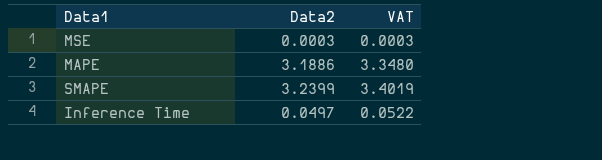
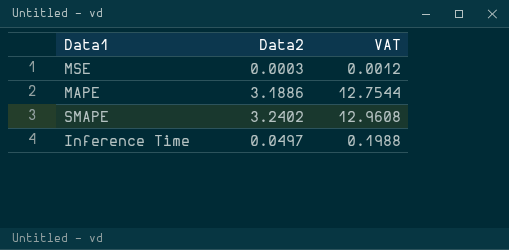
column VAT | formula: [Data2] * 1.05 -> [Data2] * 4
SMAPE | Data2: 3.2399 -> 3.2402

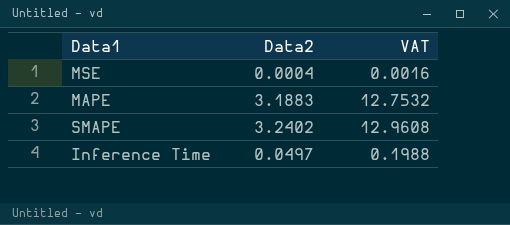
MSE | Data2: 0.0003 -> 0.0004
MSE | VAT: 0.0012 -> 0.0016
MAPE | Data2: 3.1886 -> 3.1883
MAPE | VAT: 12.7544 -> 12.7532

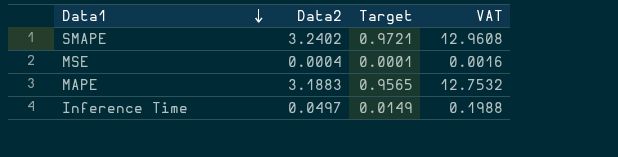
row order: none -> Data1 descending
column Target | formula: none -> [Data2] * 0.3

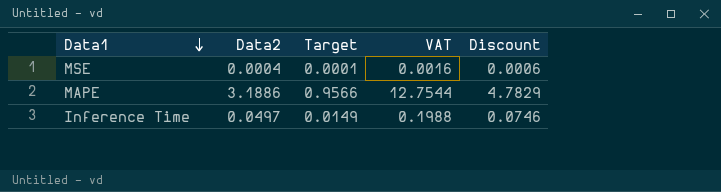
column Discount | formula: none -> [Data2] * 1.5
row SMAPE: 3.2402 | 0.9721 | 12.9608 -> none
MAPE | Data2: 3.1883 -> 3.1886
MAPE | Target: 0.9565 -> 0.9566
MAPE | VAT: 12.7532 -> 12.7544

